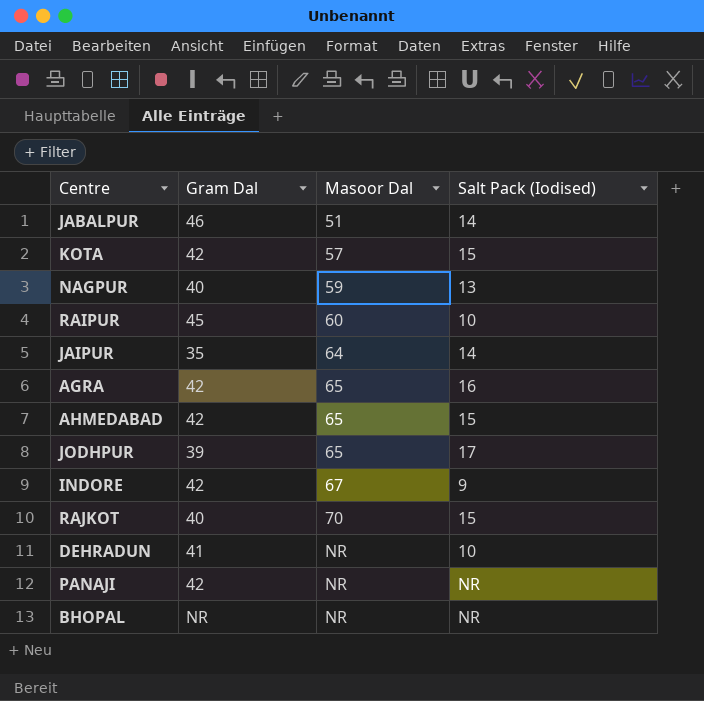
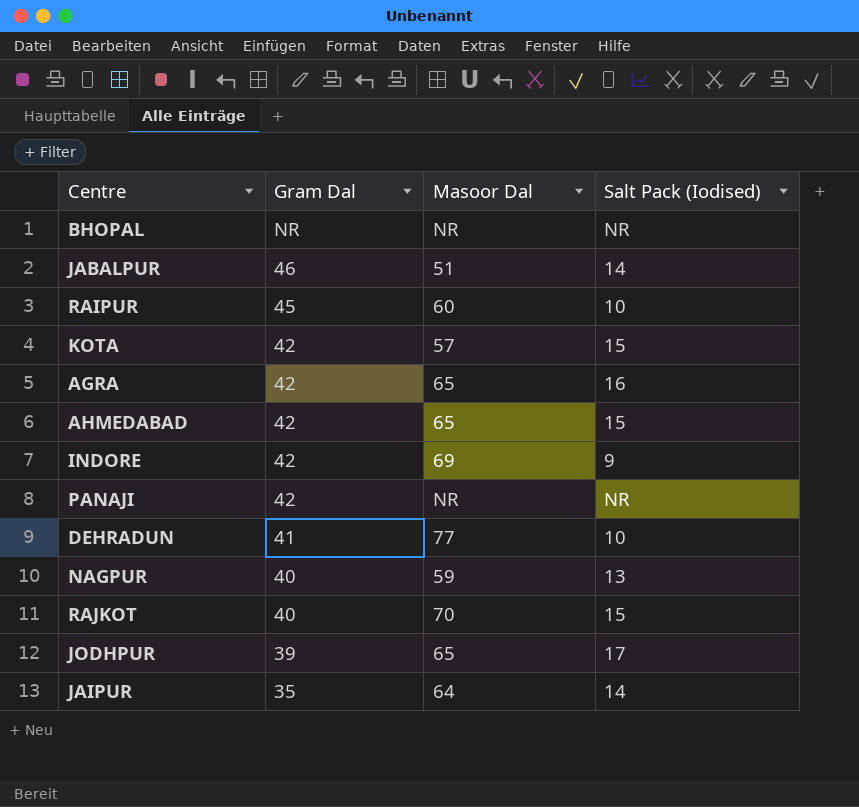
row order: Masoor Dal ascending -> Gram Dal descending
INDORE | Masoor Dal: 67 -> 69
DEHRADUN | Masoor Dal: NR -> 77

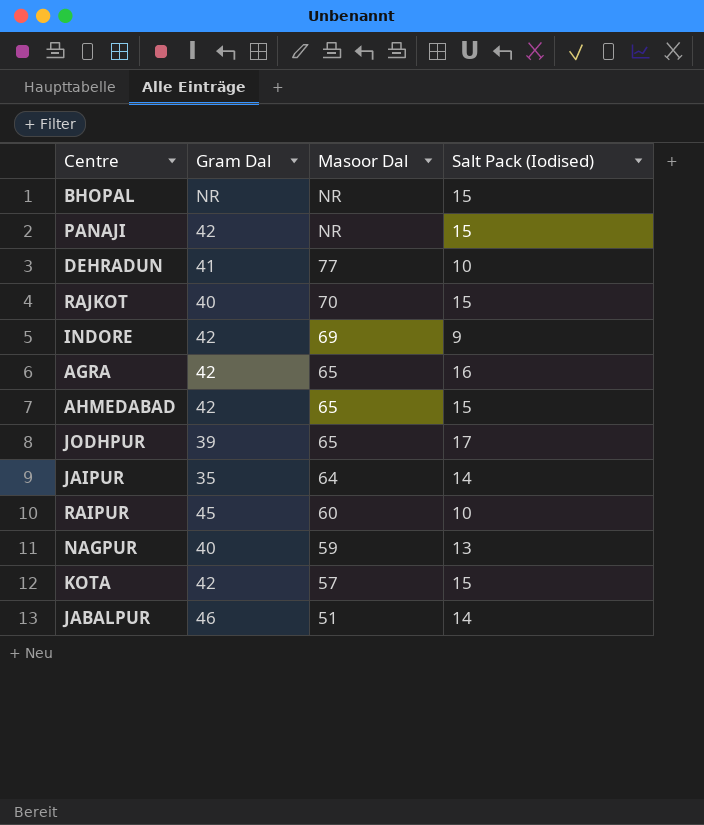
row order: Gram Dal descending -> Masoor Dal descending
BHOPAL | Salt Pack (Iodised): NR -> 15
PANAJI | Salt Pack (Iodised): NR -> 15

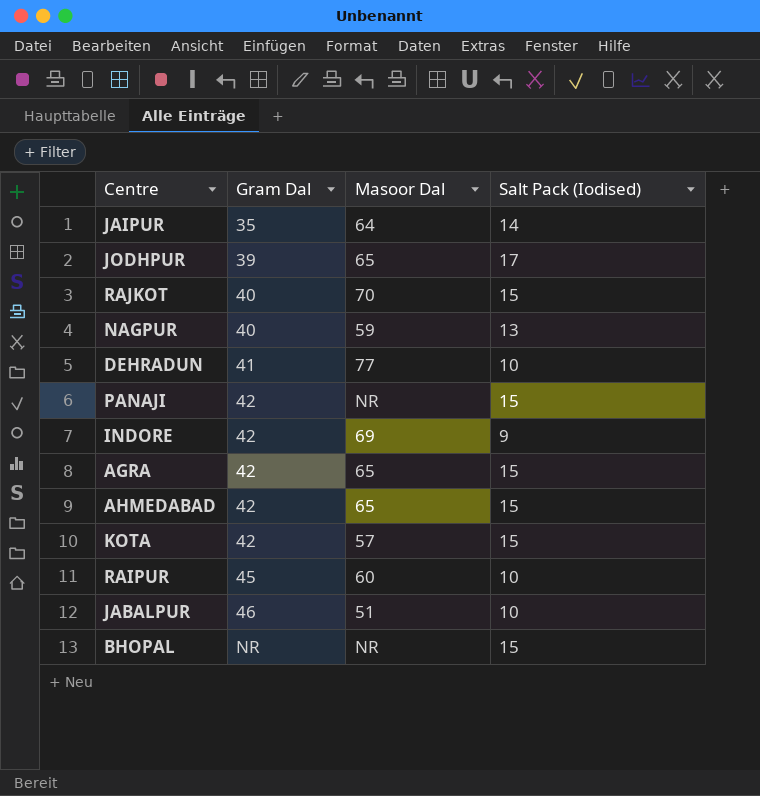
row order: Masoor Dal descending -> Gram Dal ascending
AGRA | Salt Pack (Iodised): 16 -> 15
JABALPUR | Salt Pack (Iodised): 14 -> 10

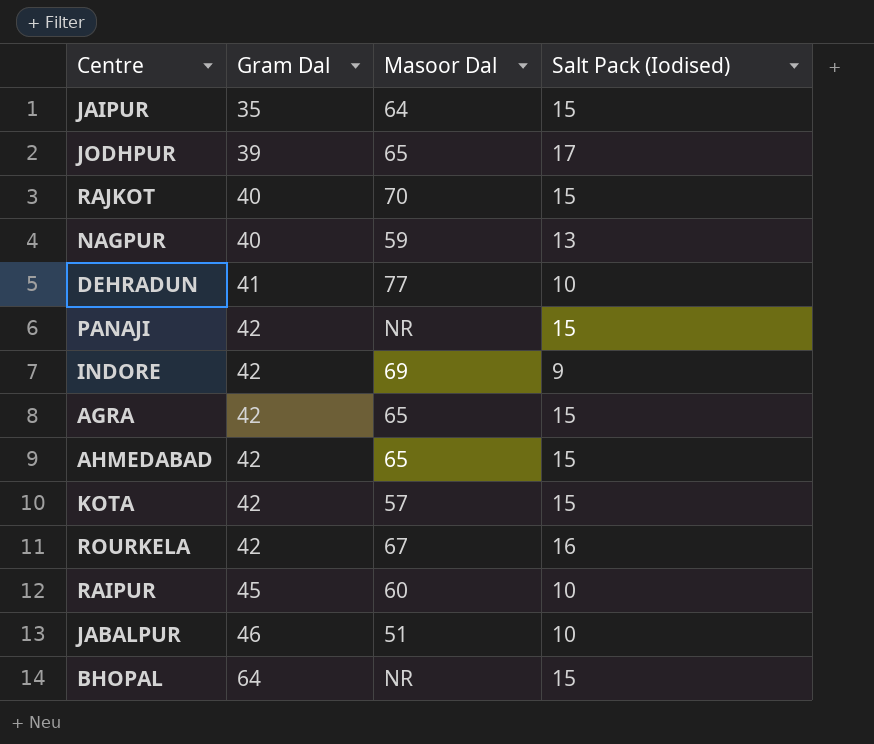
JAIPUR | Salt Pack (Iodised): 14 -> 15
row ROURKELA: none -> 42 | 67 | 16
BHOPAL | Gram Dal: NR -> 64

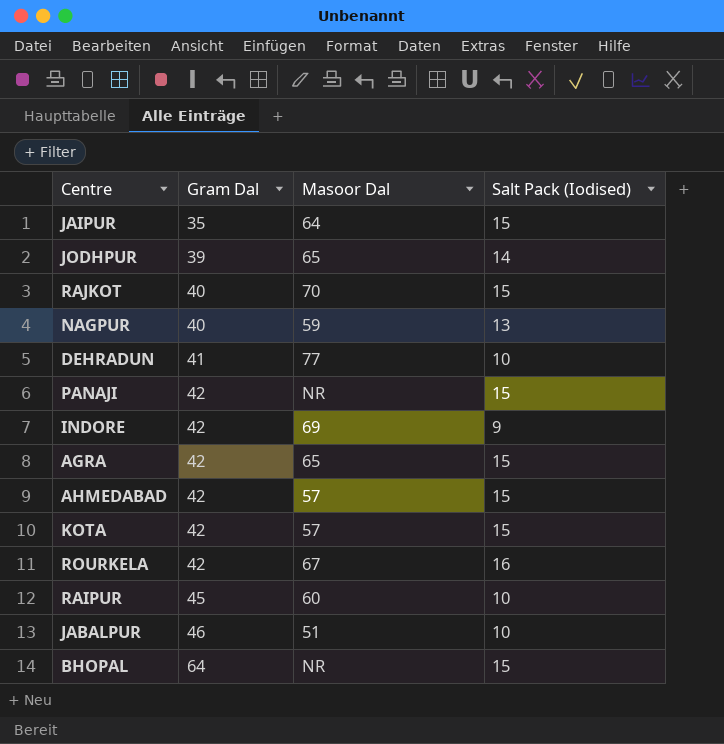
JODHPUR | Salt Pack (Iodised): 17 -> 14
AHMEDABAD | Masoor Dal: 65 -> 57

